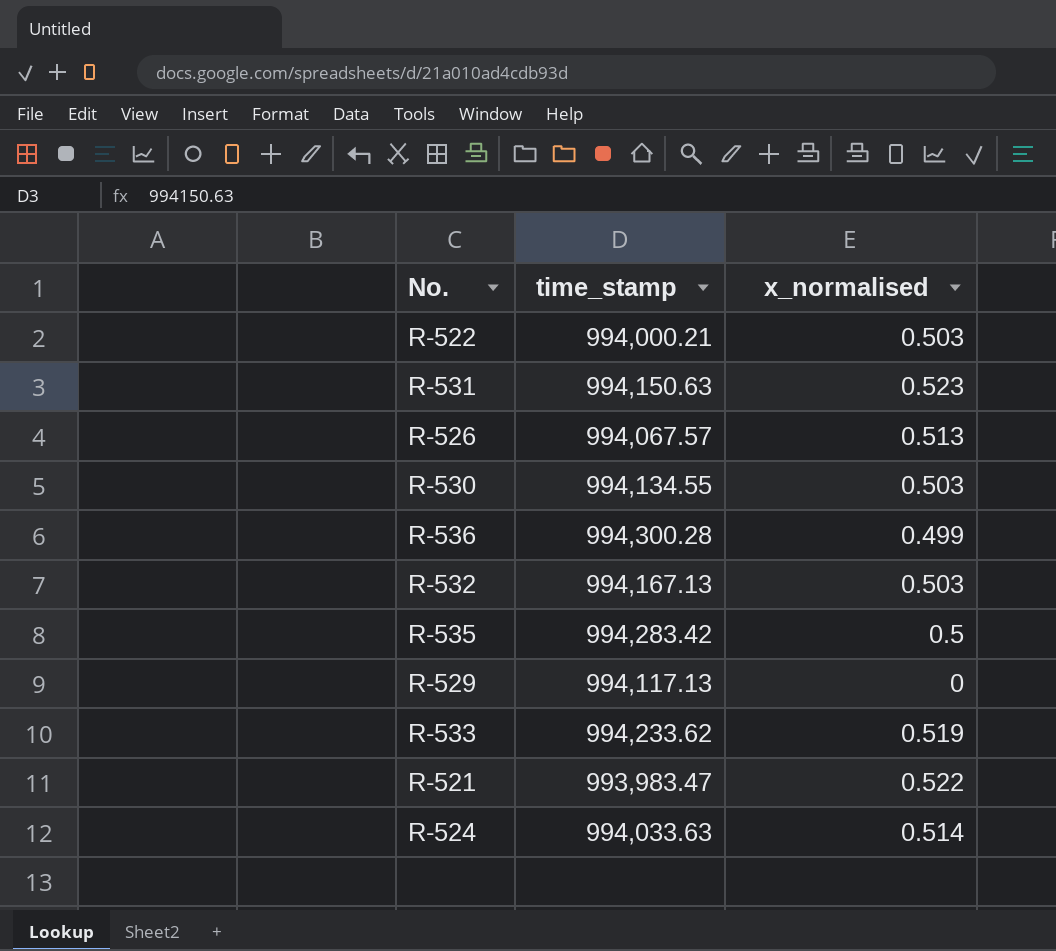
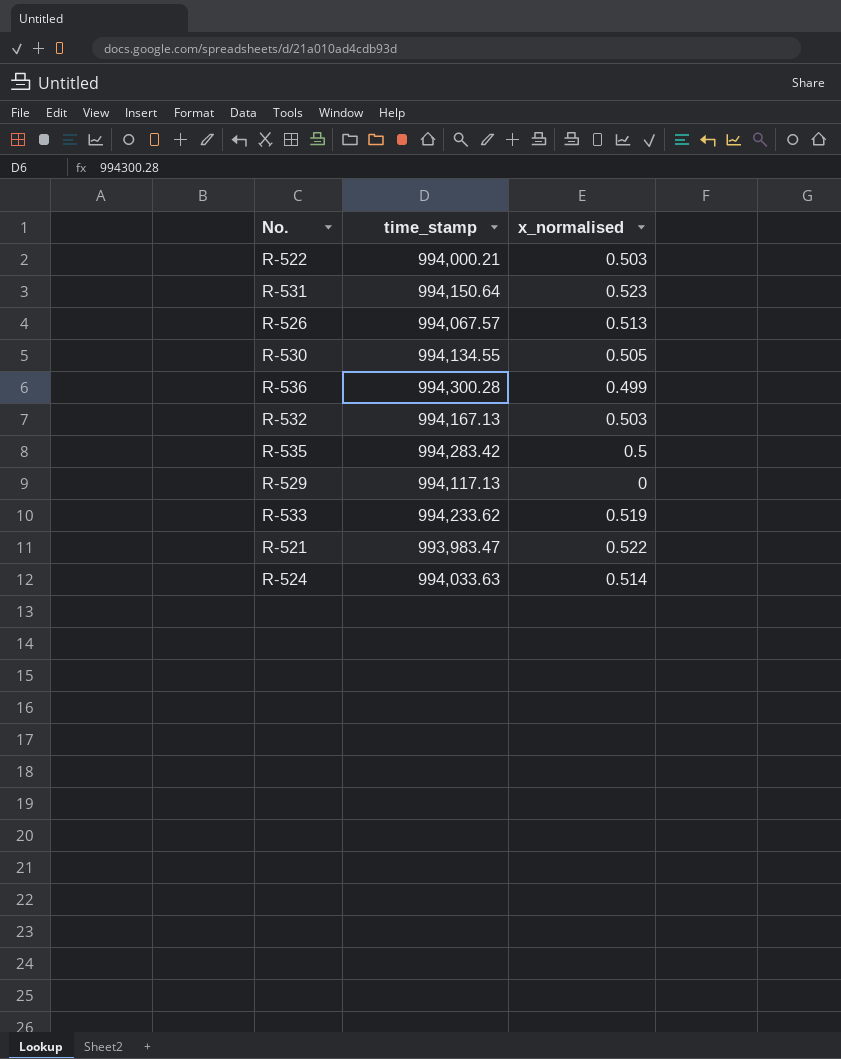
R-531 | time_stamp: 994,150.63 -> 994,150.64
R-530 | x_normalised: 0.503 -> 0.505

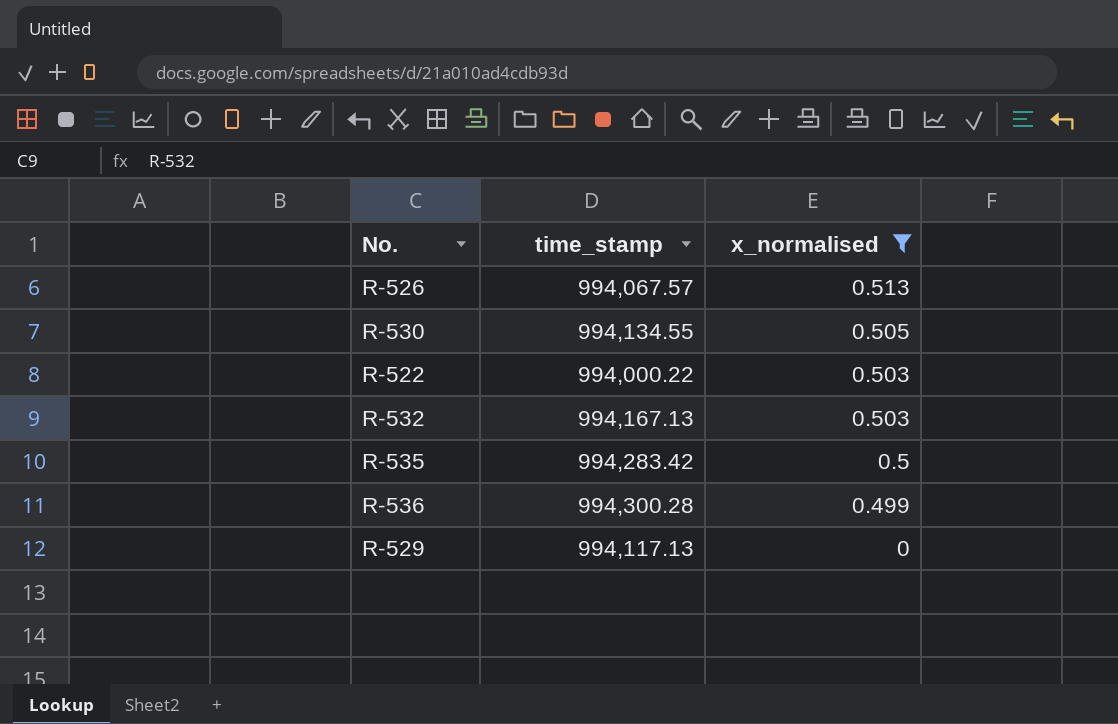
filter: none -> x_normalised <= 0.513
row order: none -> x_normalised descending
R-522 | time_stamp: 994,000.21 -> 994,000.22

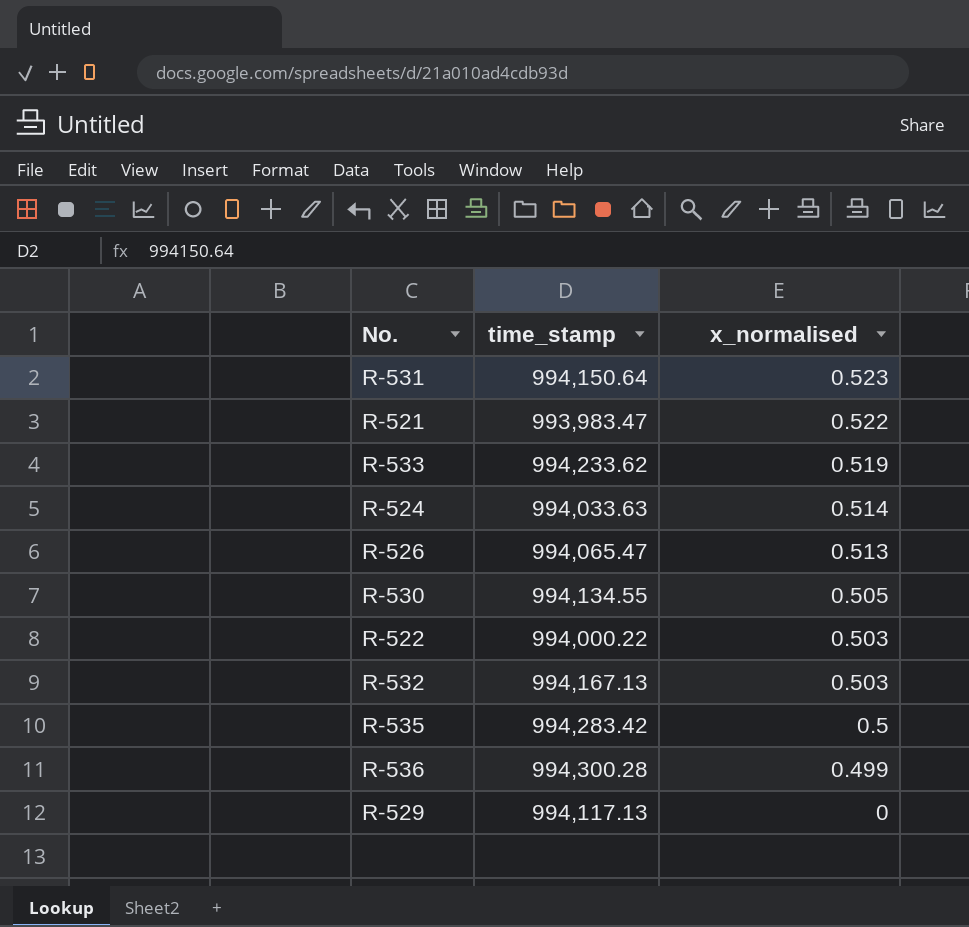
filter: x_normalised <= 0.513 -> none
R-526 | time_stamp: 994,067.57 -> 994,065.47

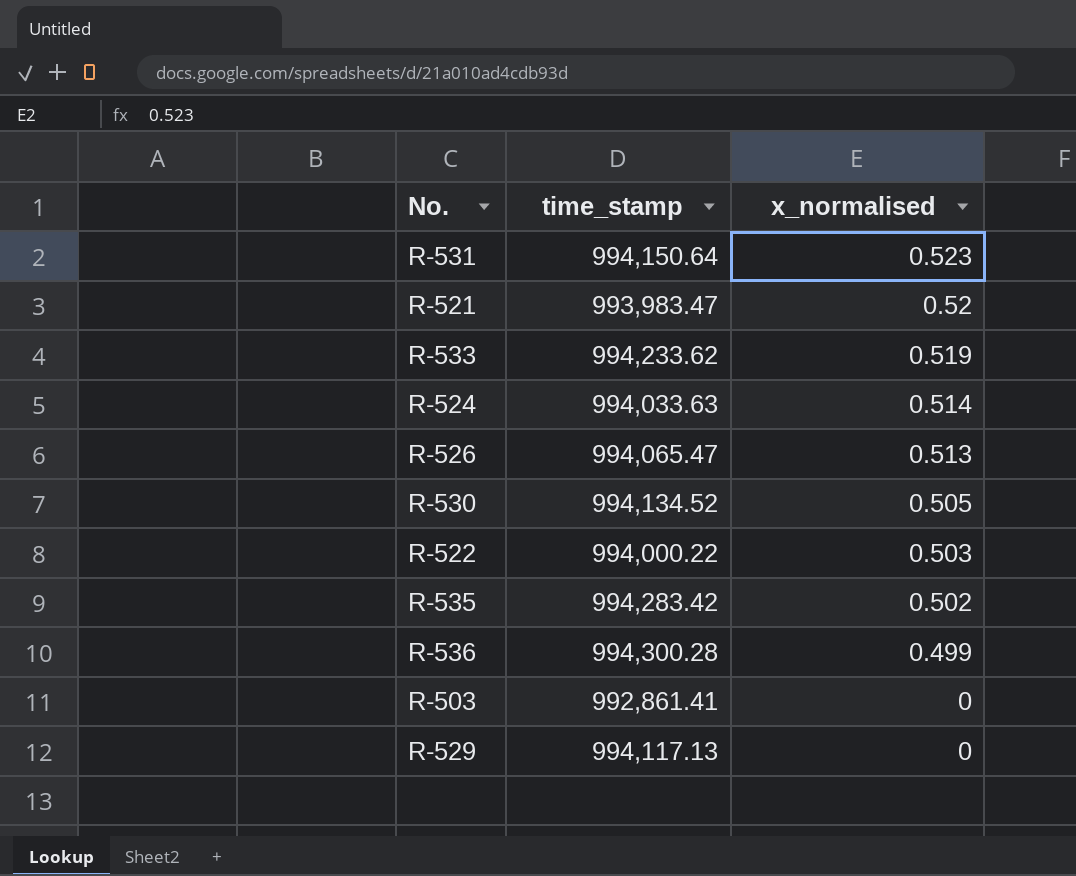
row R-532: 994,167.13 | 0.503 -> none
R-521 | x_normalised: 0.522 -> 0.52
R-530 | time_stamp: 994,134.55 -> 994,134.52
R-535 | x_normalised: 0.5 -> 0.502
row R-503: none -> 992,861.41 | 0

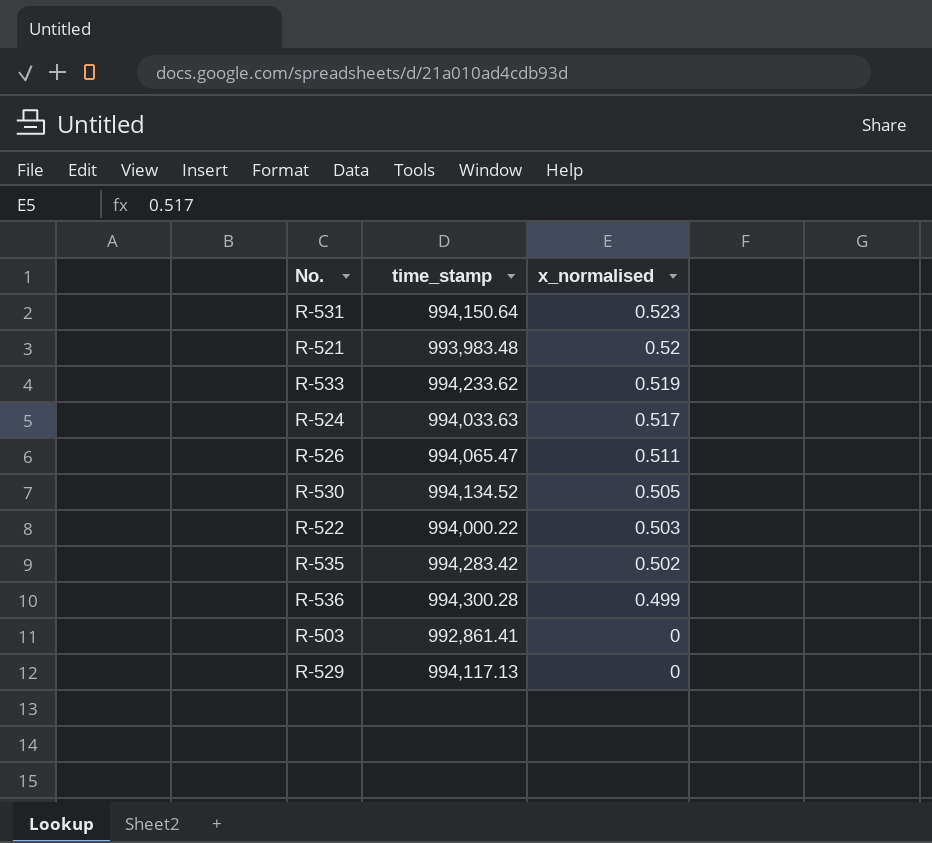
R-521 | time_stamp: 993,983.47 -> 993,983.48
R-524 | x_normalised: 0.514 -> 0.517
R-526 | x_normalised: 0.513 -> 0.511

